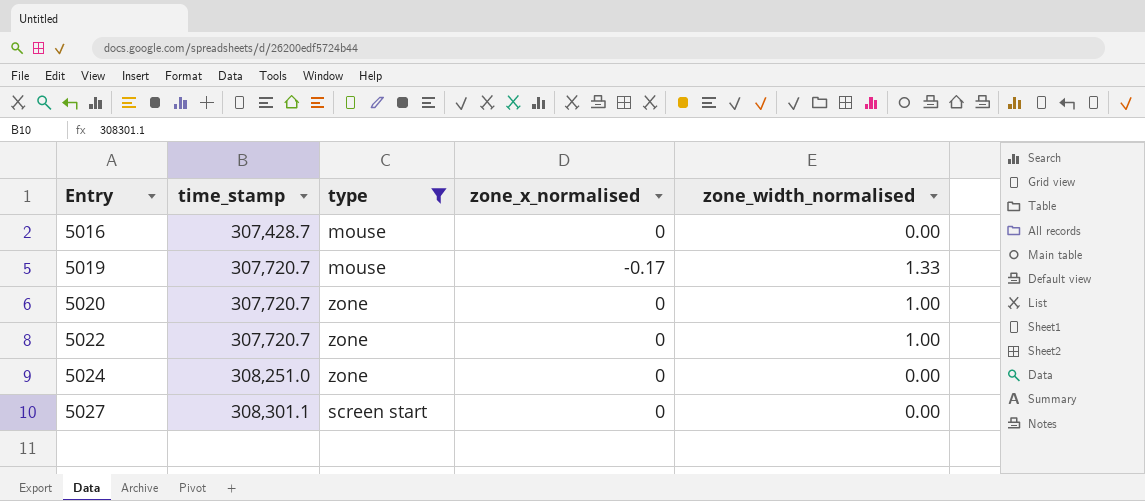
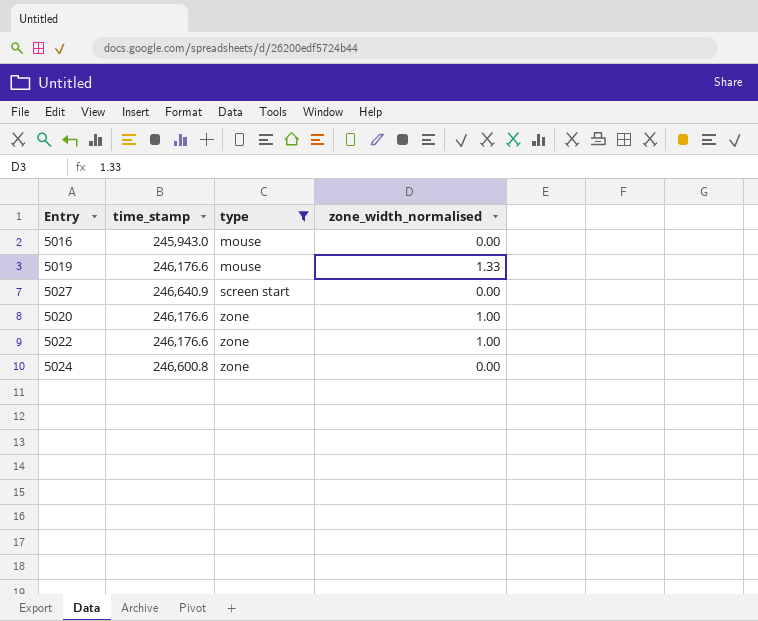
row order: Entry ascending -> type ascending
column zone_x_normalised | position: 4 -> none
5016 | time_stamp: 307,428.7 -> 245,943.0
5019 | time_stamp: 307,720.7 -> 246,176.6
5027 | time_stamp: 308,301.1 -> 246,640.9
5020 | time_stamp: 307,720.7 -> 246,176.6
5022 | time_stamp: 307,720.7 -> 246,176.6
5024 | time_stamp: 308,251.0 -> 246,600.8

